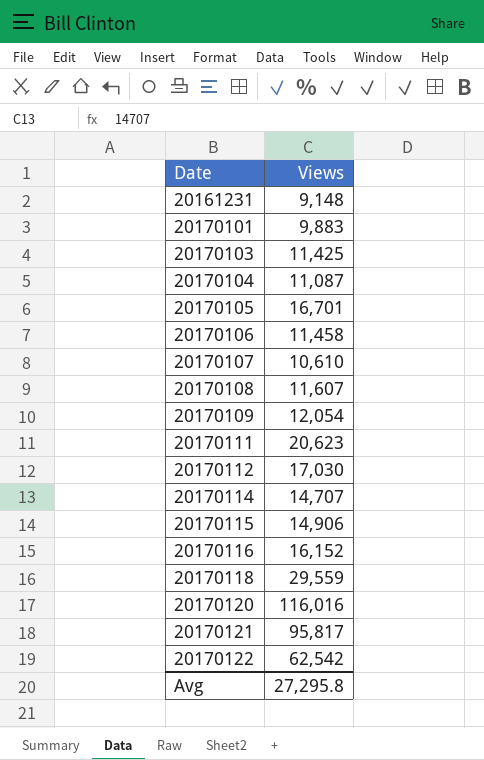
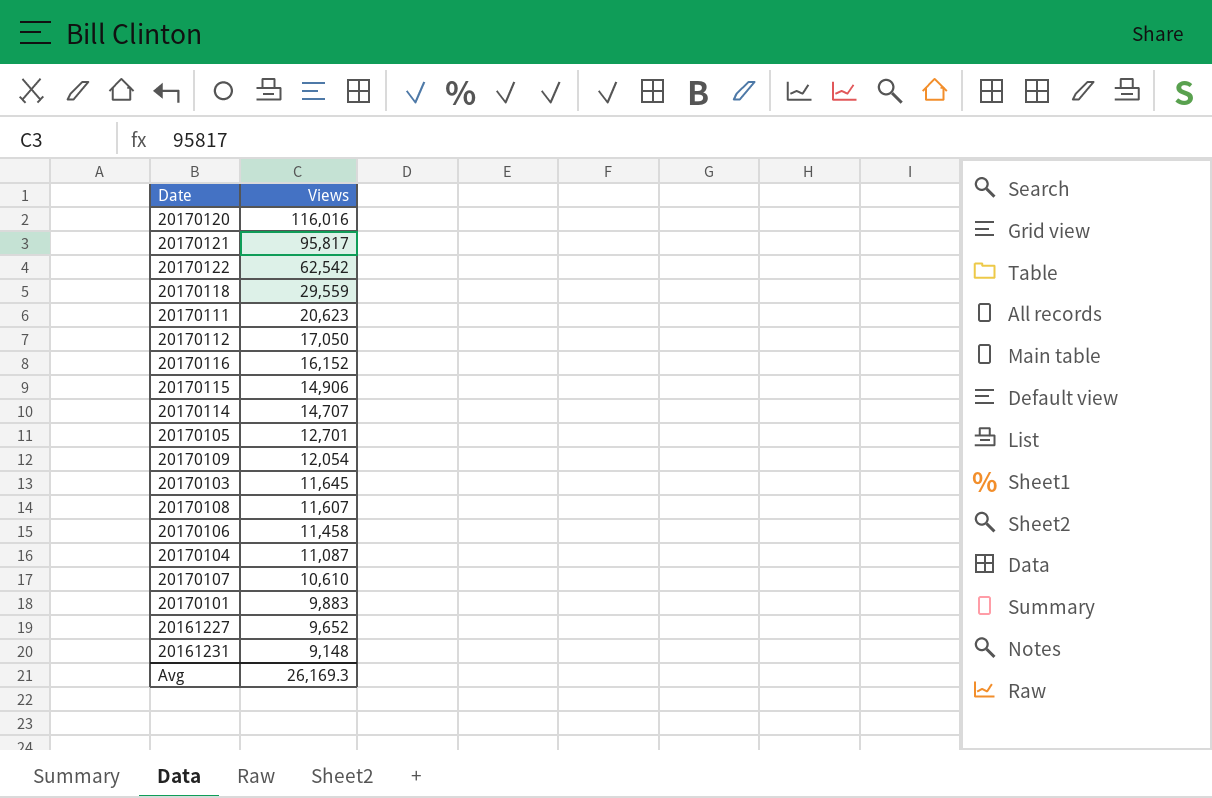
row order: Date ascending -> Views descending
20170112 | Views: 17,030 -> 17,050
20170105 | Views: 16,701 -> 12,701
20170103 | Views: 11,425 -> 11,645
row 20161227: none -> 9,652
Avg | Views: 27,295.8 -> 26,169.3

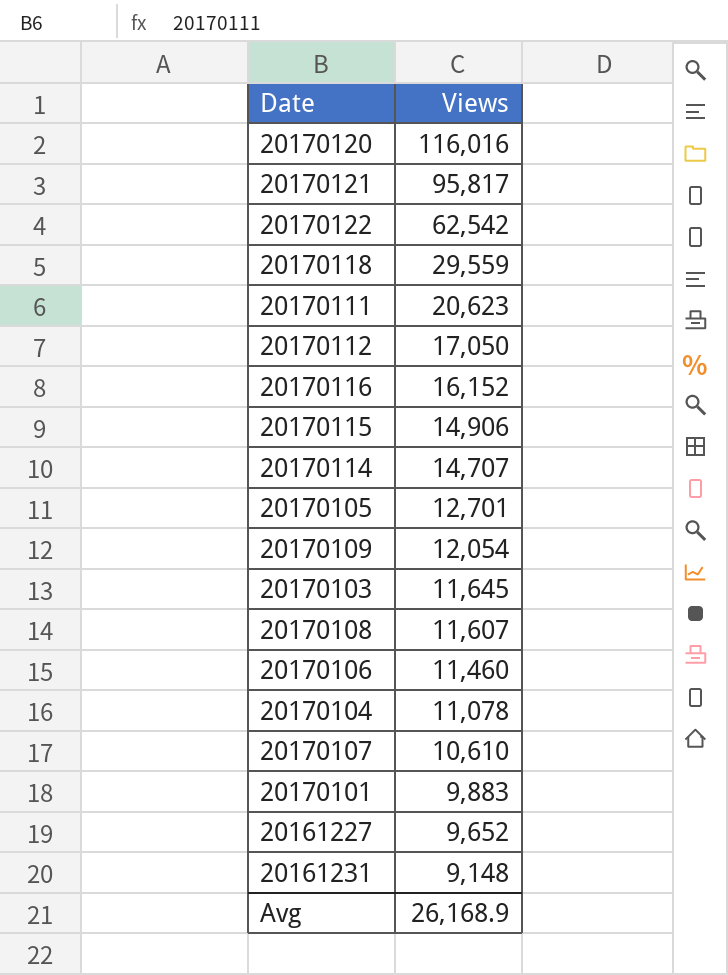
20170106 | Views: 11,458 -> 11,460
20170104 | Views: 11,087 -> 11,078
Avg | Views: 26,169.3 -> 26,168.9

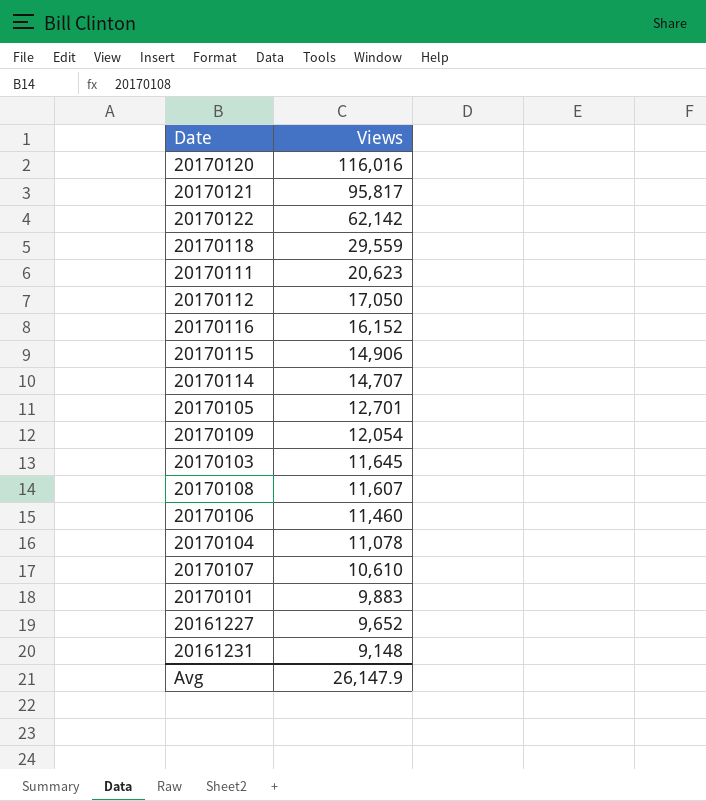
20170122 | Views: 62,542 -> 62,142
Avg | Views: 26,168.9 -> 26,147.9

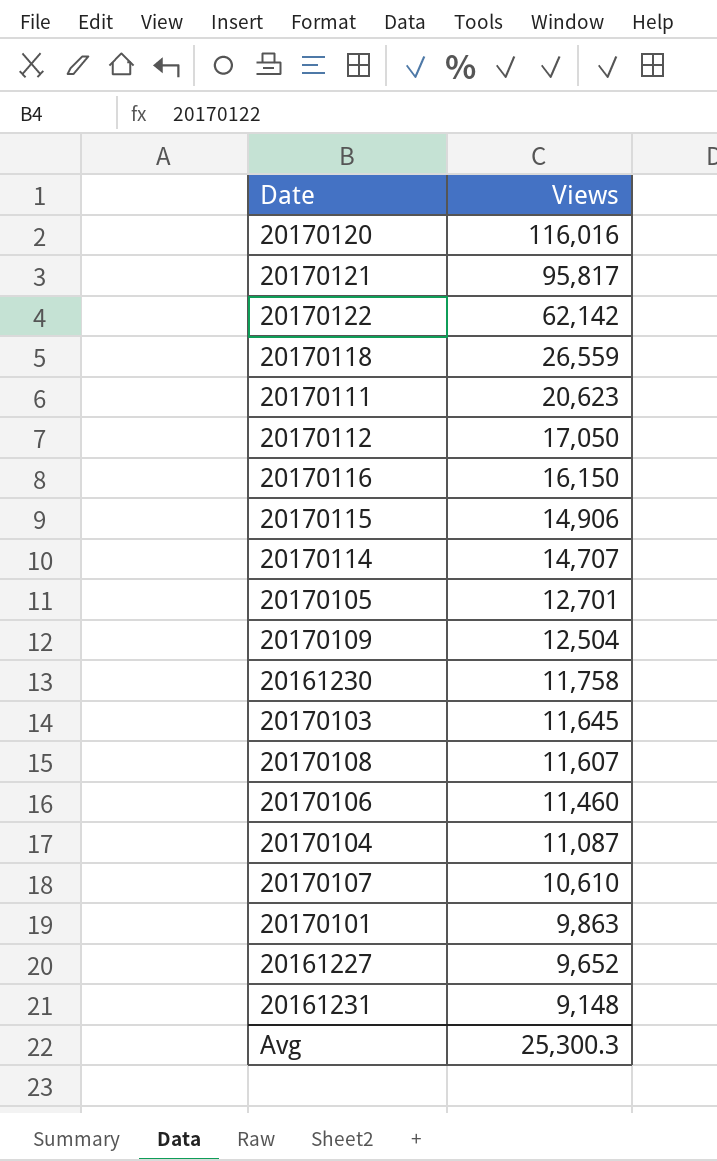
20170118 | Views: 29,559 -> 26,559
20170116 | Views: 16,152 -> 16,150
20170109 | Views: 12,054 -> 12,504
row 20161230: none -> 11,758
20170104 | Views: 11,078 -> 11,087
20170101 | Views: 9,883 -> 9,863
Avg | Views: 26,147.9 -> 25,300.3

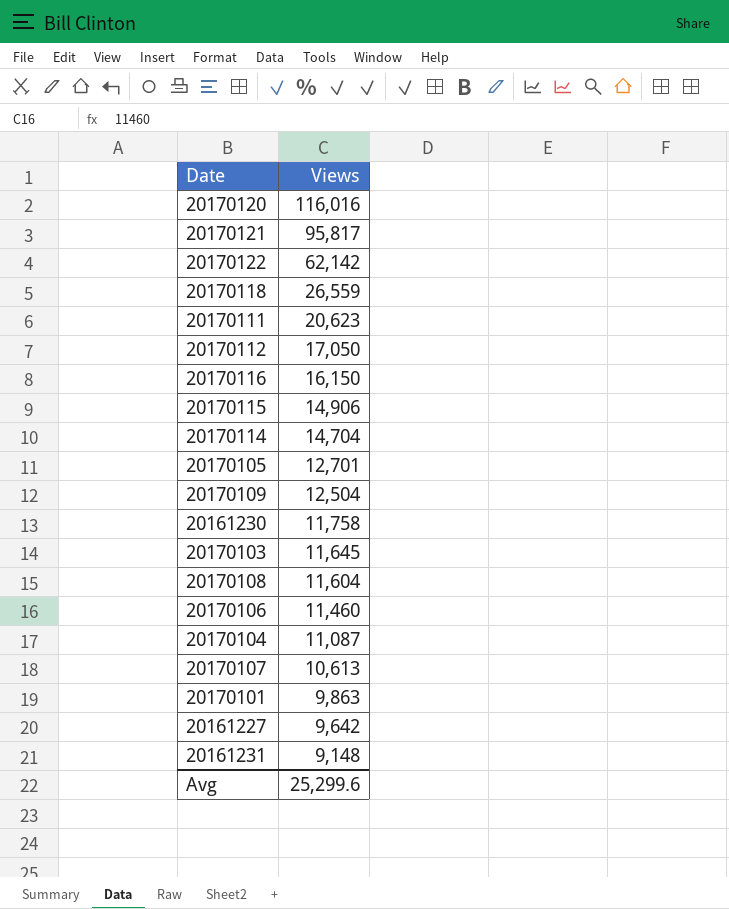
20170114 | Views: 14,707 -> 14,704
20170108 | Views: 11,607 -> 11,604
20170107 | Views: 10,610 -> 10,613
20161227 | Views: 9,652 -> 9,642
Avg | Views: 25,300.3 -> 25,299.6

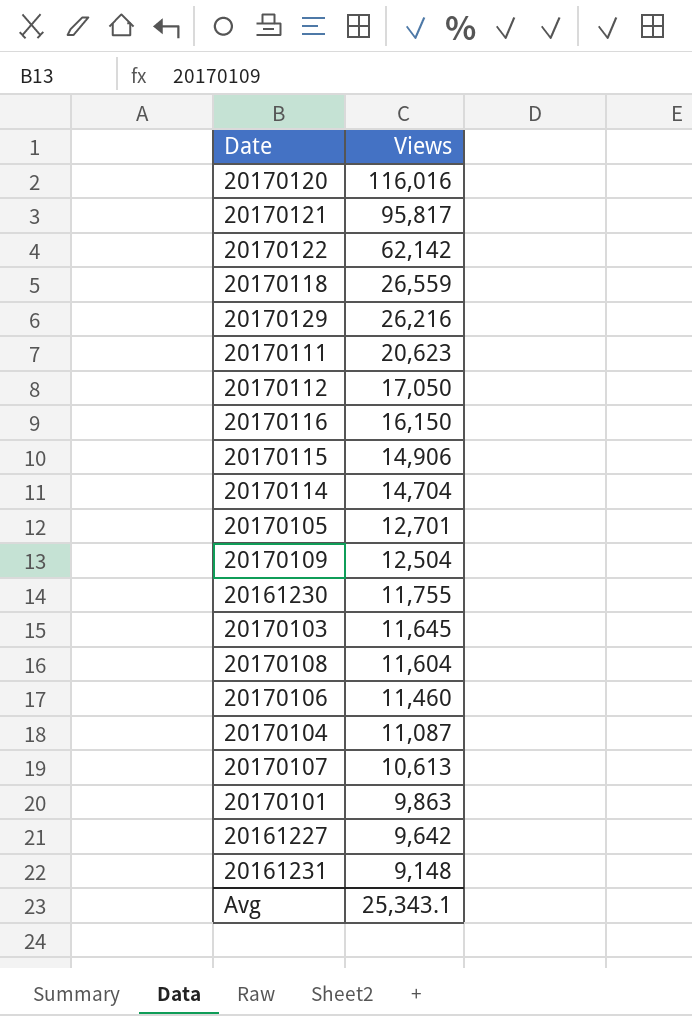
row 20170129: none -> 26,216
20161230 | Views: 11,758 -> 11,755
Avg | Views: 25,299.6 -> 25,343.1

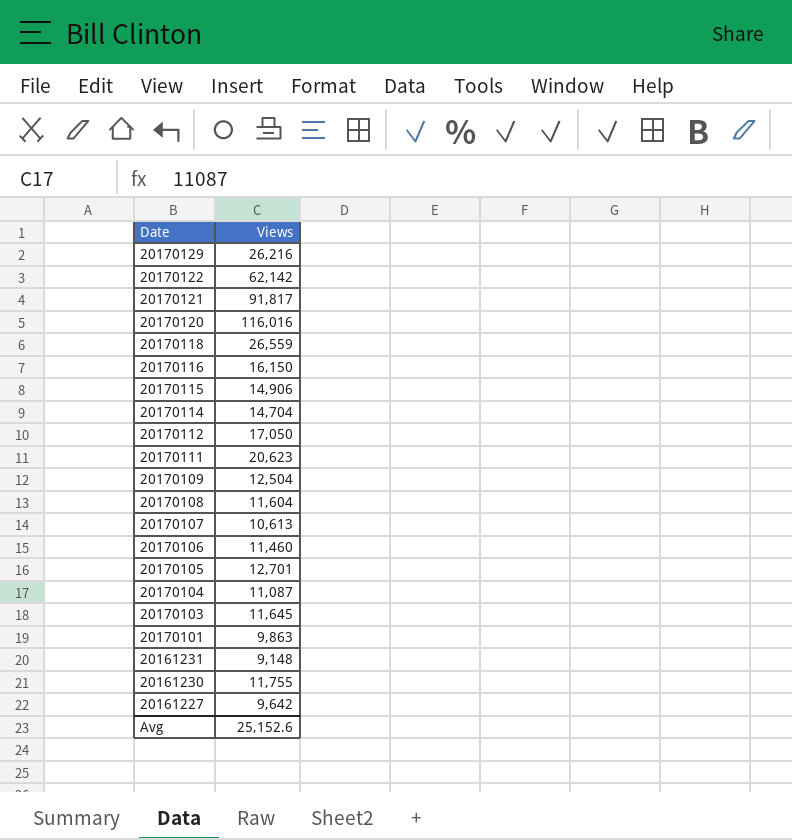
row order: Views descending -> Date descending
20170121 | Views: 95,817 -> 91,817
Avg | Views: 25,343.1 -> 25,152.6

